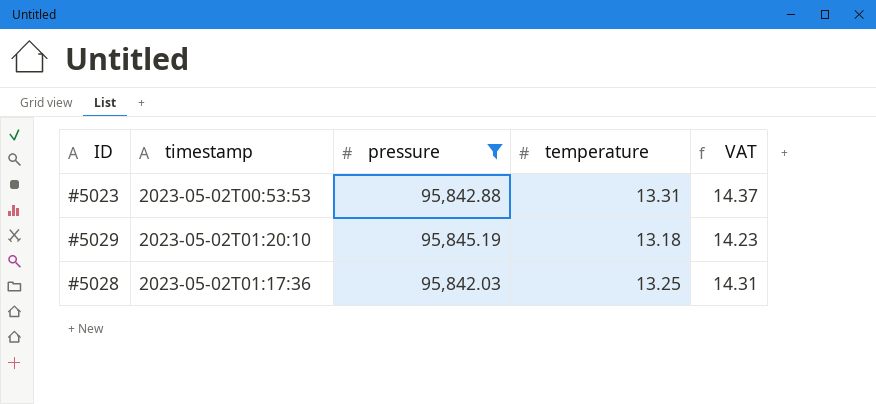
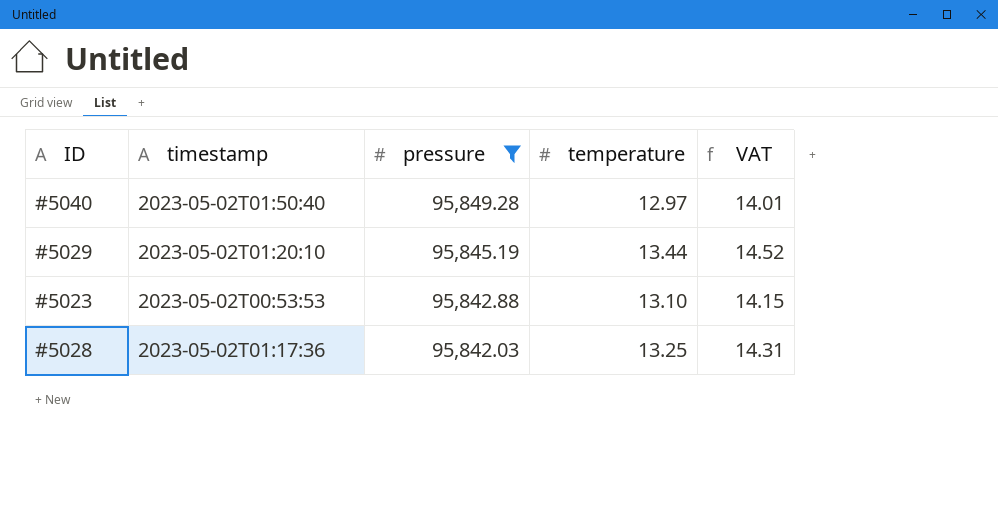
row order: none -> pressure descending
row #5040: none -> 2023-05-02T01:50:40 | 95,849.28 | 12.97 | 14.01
#5029 | temperature: 13.18 -> 13.44
#5029 | VAT: 14.23 -> 14.52
#5023 | temperature: 13.31 -> 13.10
#5023 | VAT: 14.37 -> 14.15

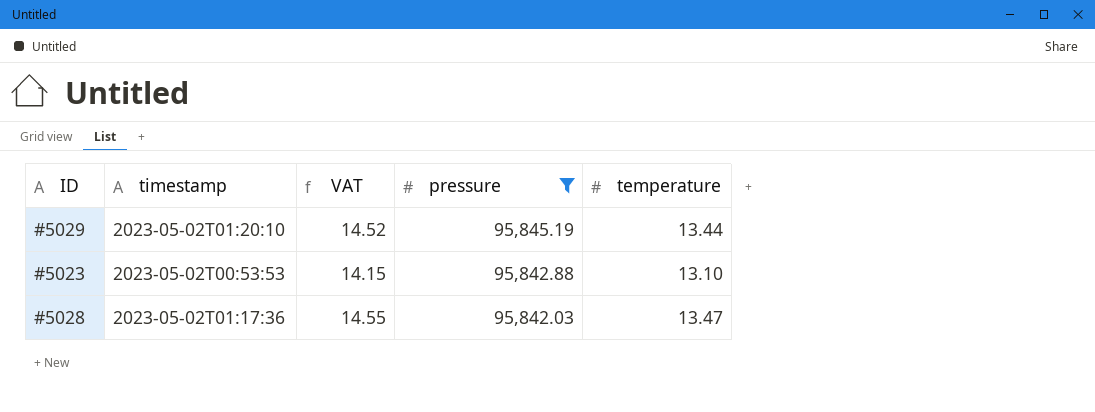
column VAT | position: 5 -> 3
row #5040: 2023-05-02T01:50:40 | 95,849.28 | 12.97 | 14.01 -> none
#5028 | VAT: 14.31 -> 14.55
#5028 | temperature: 13.25 -> 13.47

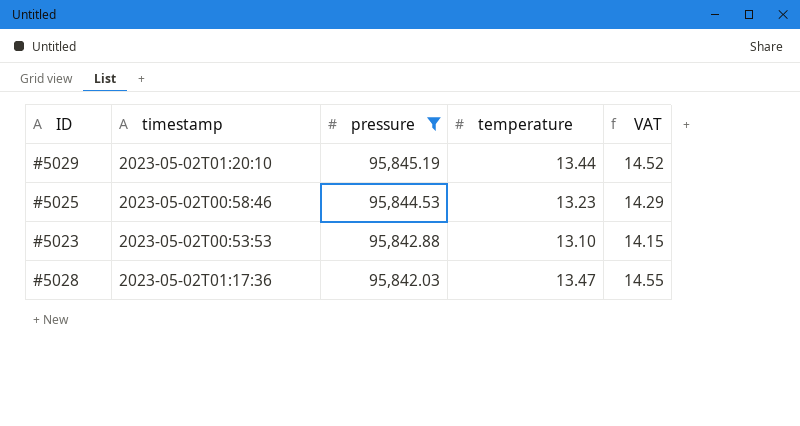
column VAT | position: 3 -> 5
row #5025: none -> 2023-05-02T00:58:46 | 95,844.53 | 13.23 | 14.29

